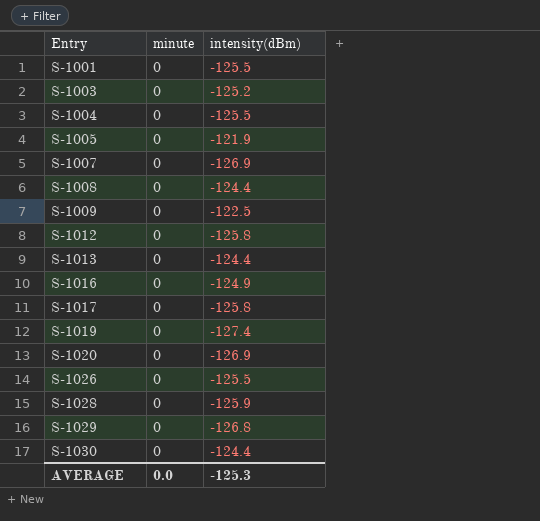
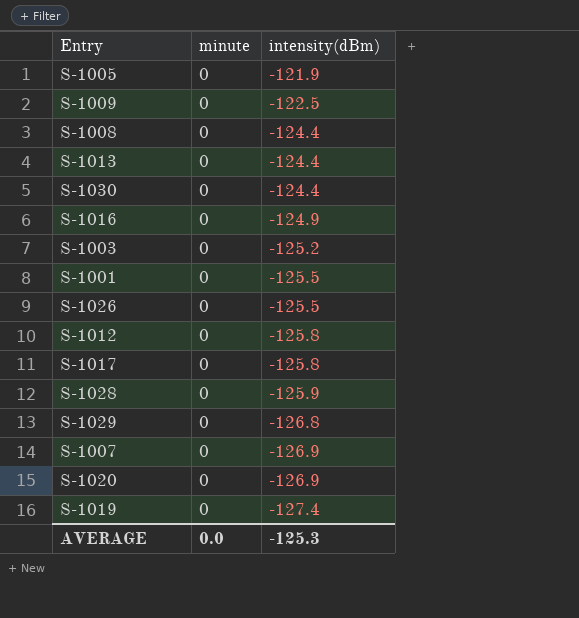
row order: Entry ascending -> intensity(dBm) descending
row S-1004: 0 | -125.5 -> none

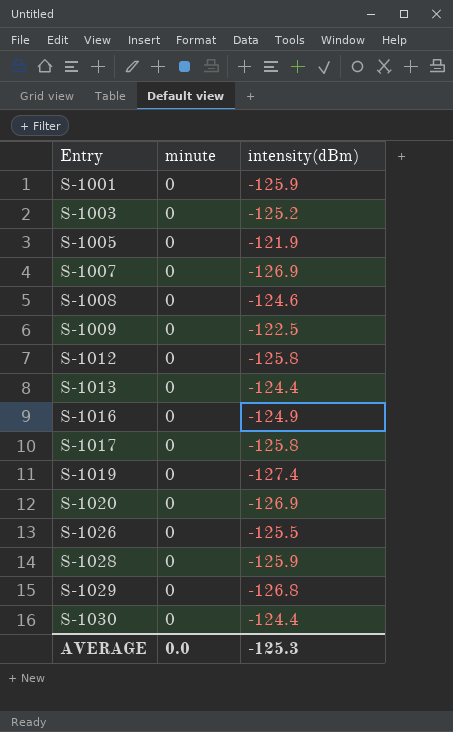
row order: intensity(dBm) descending -> Entry ascending
S-1001 | intensity(dBm): -125.5 -> -125.9
S-1008 | intensity(dBm): -124.4 -> -124.6

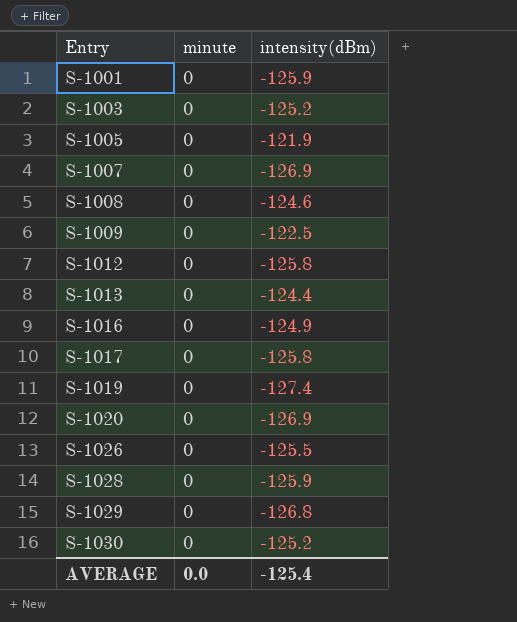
S-1030 | intensity(dBm): -124.4 -> -125.2
AVERAGE | intensity(dBm): -125.3 -> -125.4

